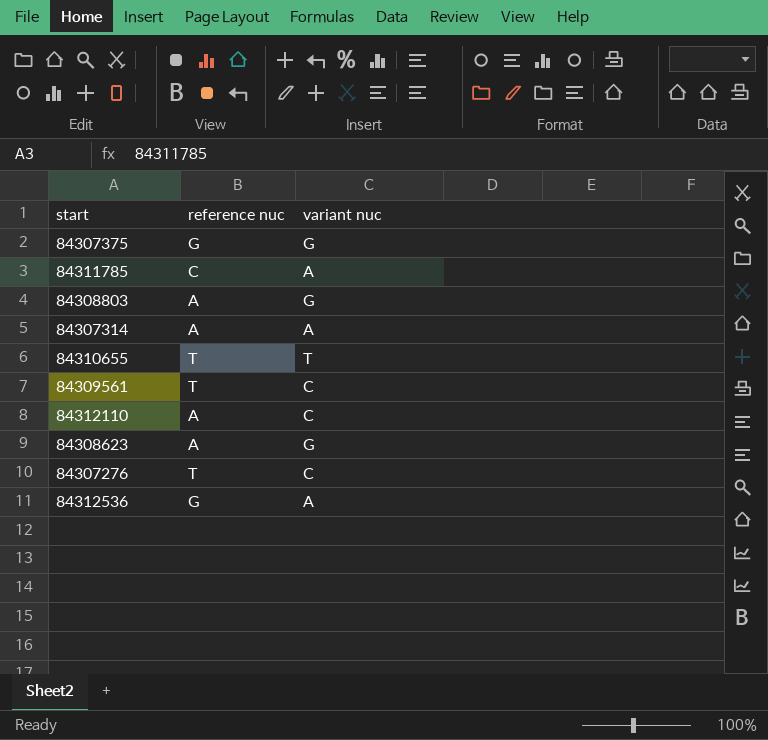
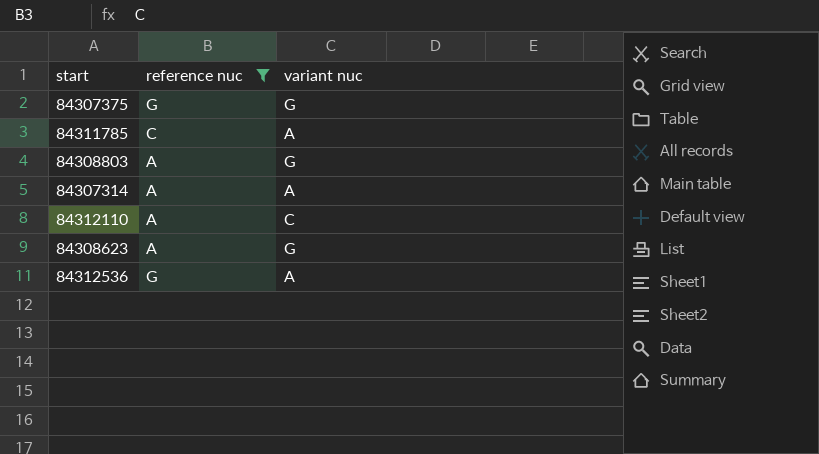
filter: none -> reference nuc != T

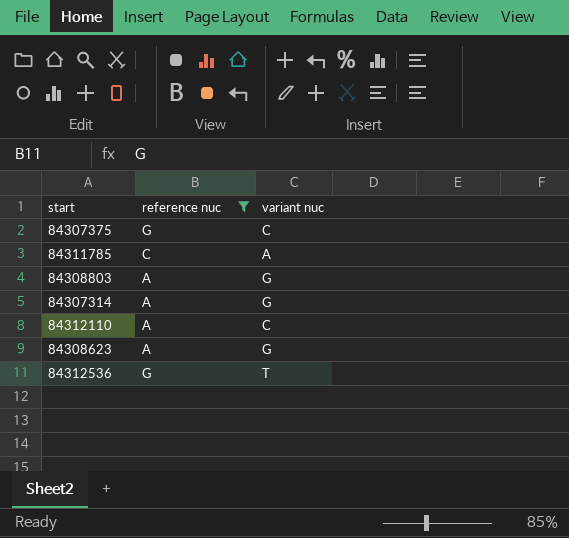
84307375 | variant nuc: G -> C
84307314 | variant nuc: A -> G
84312536 | variant nuc: A -> T

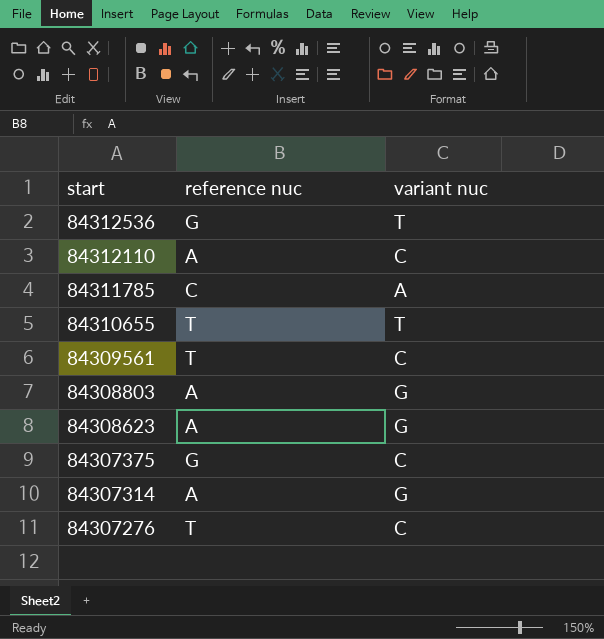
filter: reference nuc != T -> none
row order: none -> start descending

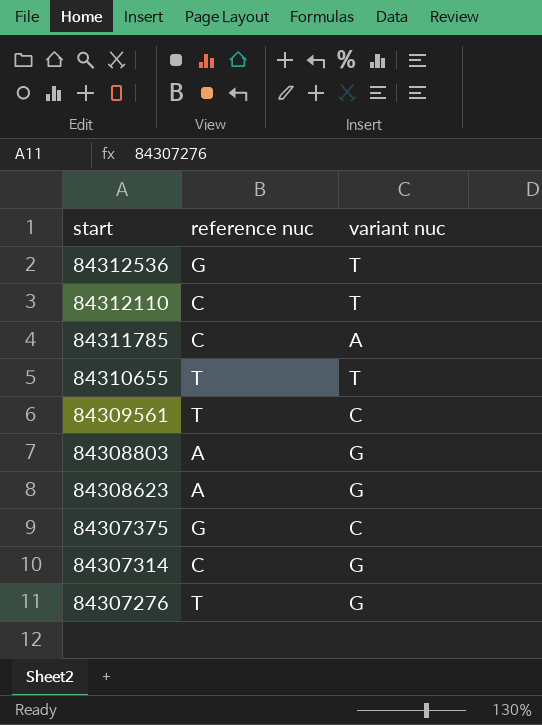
84312110 | reference nuc: A -> C
84312110 | variant nuc: C -> T
84307314 | reference nuc: A -> C
84307276 | variant nuc: C -> G

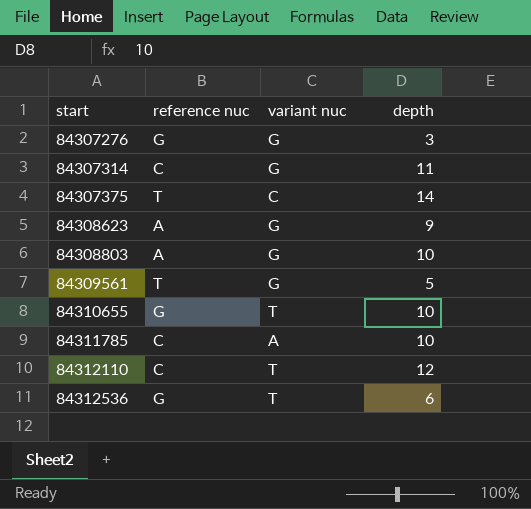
row order: start descending -> start ascending
column depth | position: none -> 4
84307276 | reference nuc: T -> G
84307375 | reference nuc: G -> T
84309561 | variant nuc: C -> G
84310655 | reference nuc: T -> G

